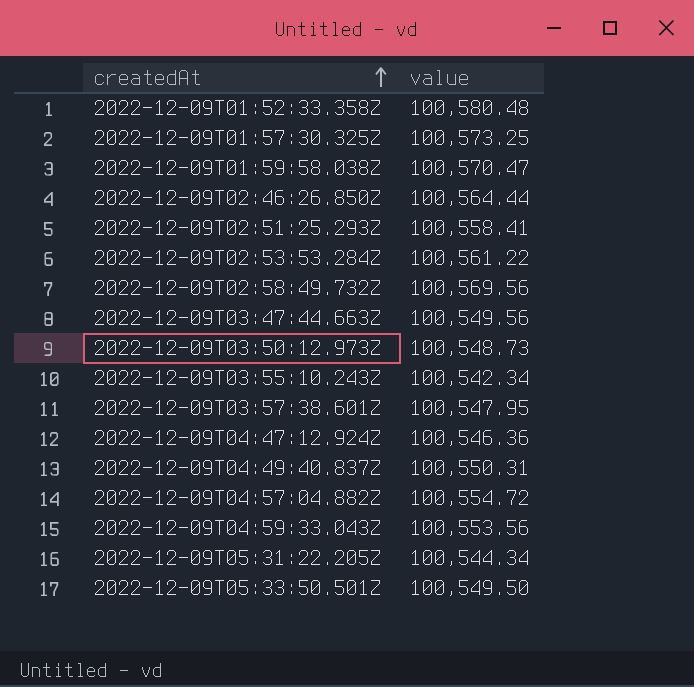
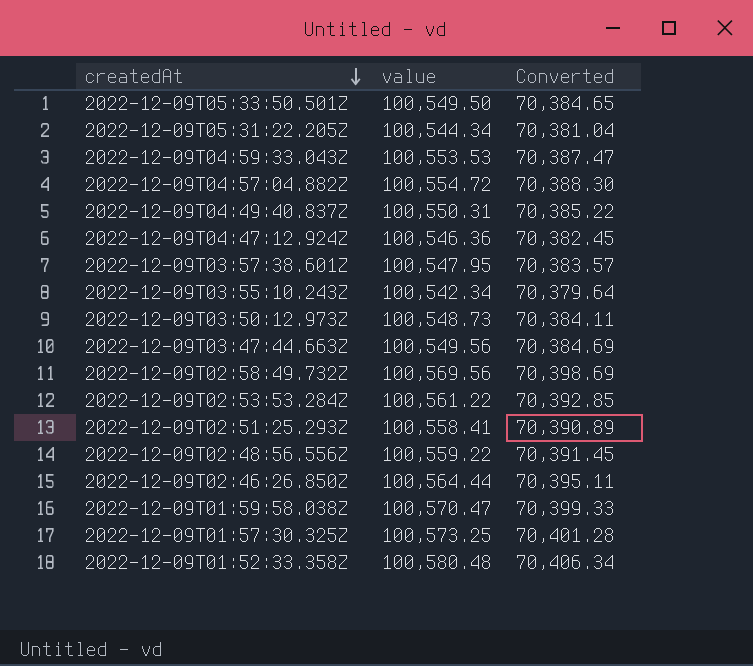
row order: createdAt ascending -> createdAt descending
column Converted | formula: none -> [value] * 0.7
2022-12-09T04:59:33.043Z | value: 100,553.56 -> 100,553.53
row 2022-12-09T02:48:56.556Z: none -> 100,559.22 | 70,391.45

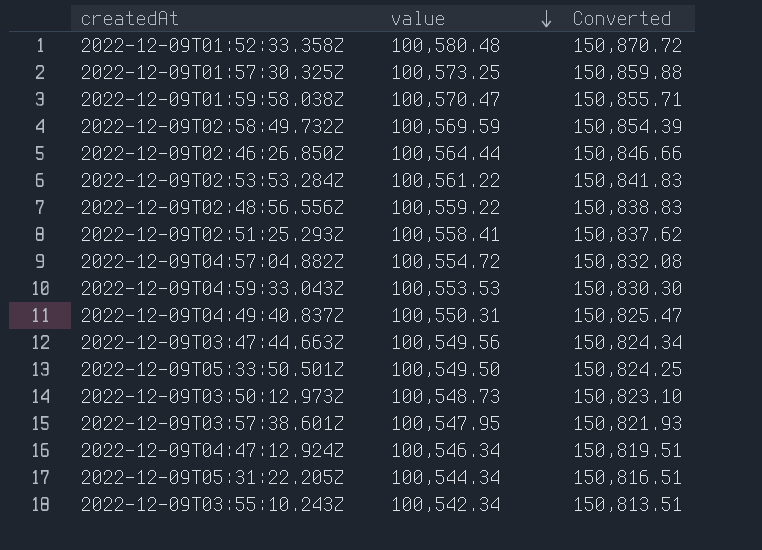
row order: createdAt descending -> value descending
column Converted | formula: [value] * 0.7 -> [value] * 1.5
2022-12-09T02:58:49.732Z | value: 100,569.56 -> 100,569.59
2022-12-09T04:47:12.924Z | value: 100,546.36 -> 100,546.34

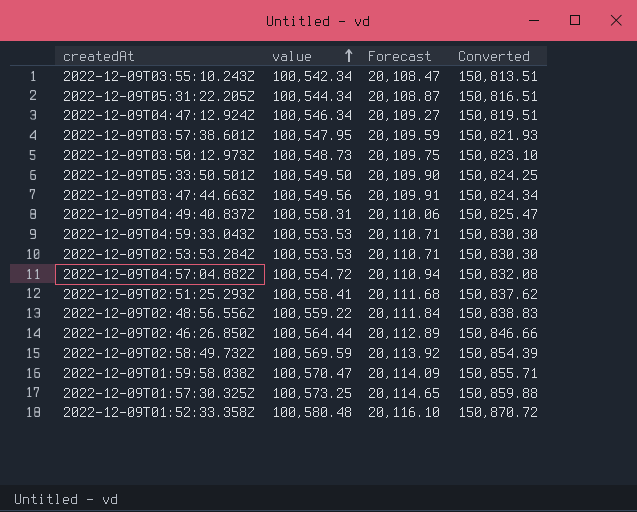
row order: value descending -> value ascending
column Forecast | formula: none -> [value] * 0.2
2022-12-09T02:53:53.284Z | value: 100,561.22 -> 100,553.53
2022-12-09T02:53:53.284Z | Converted: 150,841.83 -> 150,830.30

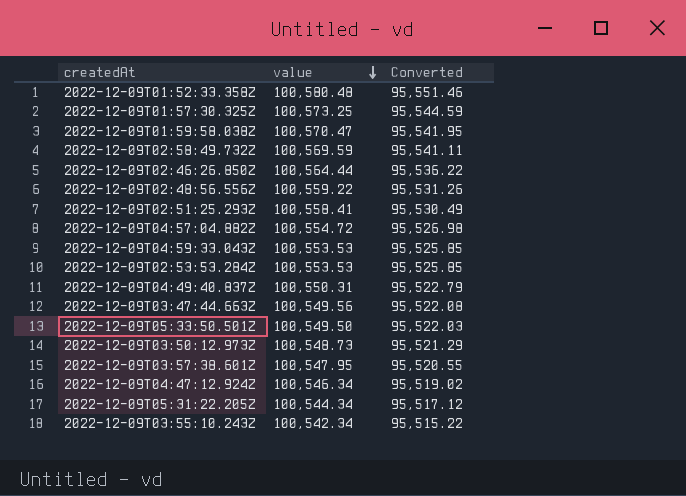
row order: value ascending -> value descending
column Forecast | formula: [value] * 0.2 -> none
column Converted | formula: [value] * 1.5 -> [value] * 0.95

